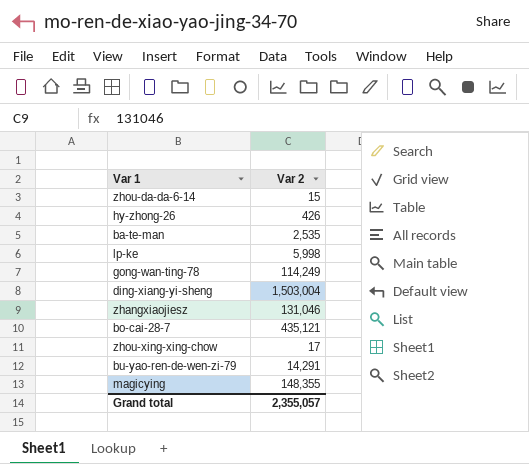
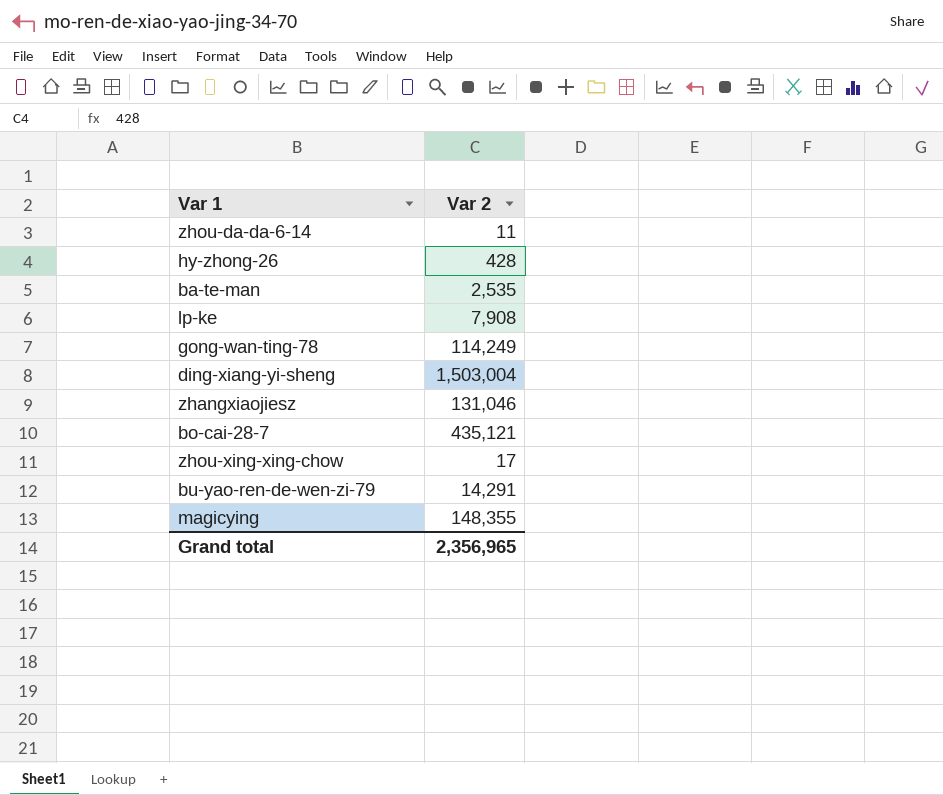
zhou-da-da-6-14 | Var 2: 15 -> 11
hy-zhong-26 | Var 2: 426 -> 428
lp-ke | Var 2: 5,998 -> 7,908
Grand total | Var 2: 2,355,057 -> 2,356,965

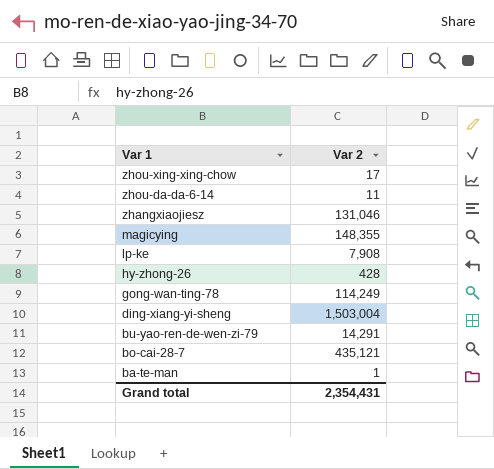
row order: none -> Var 1 descending
ba-te-man | Var 2: 2,535 -> 1
Grand total | Var 2: 2,356,965 -> 2,354,431

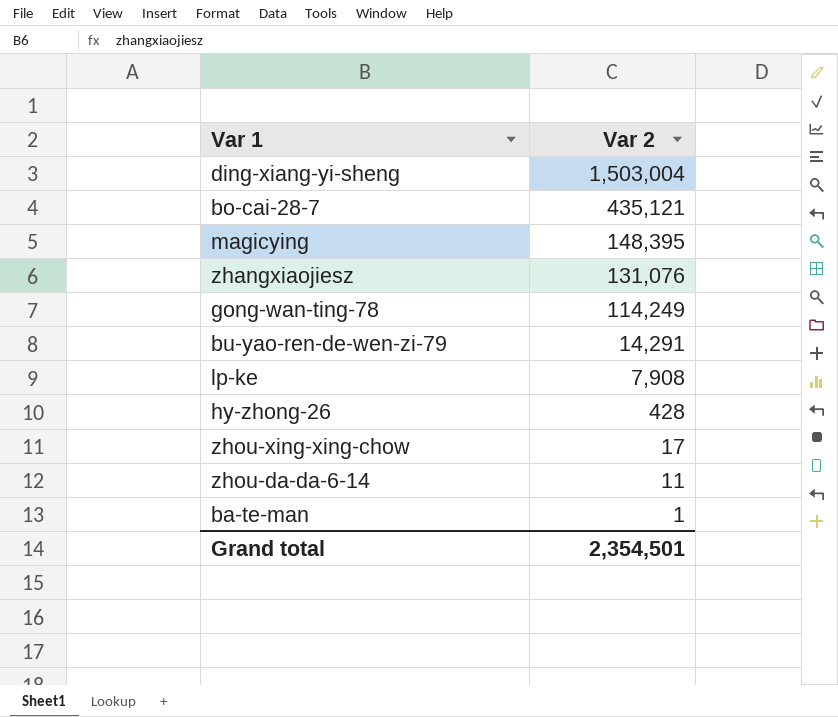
row order: Var 1 descending -> Var 2 descending
magicying | Var 2: 148,355 -> 148,395
zhangxiaojiesz | Var 2: 131,046 -> 131,076
Grand total | Var 2: 2,354,431 -> 2,354,501

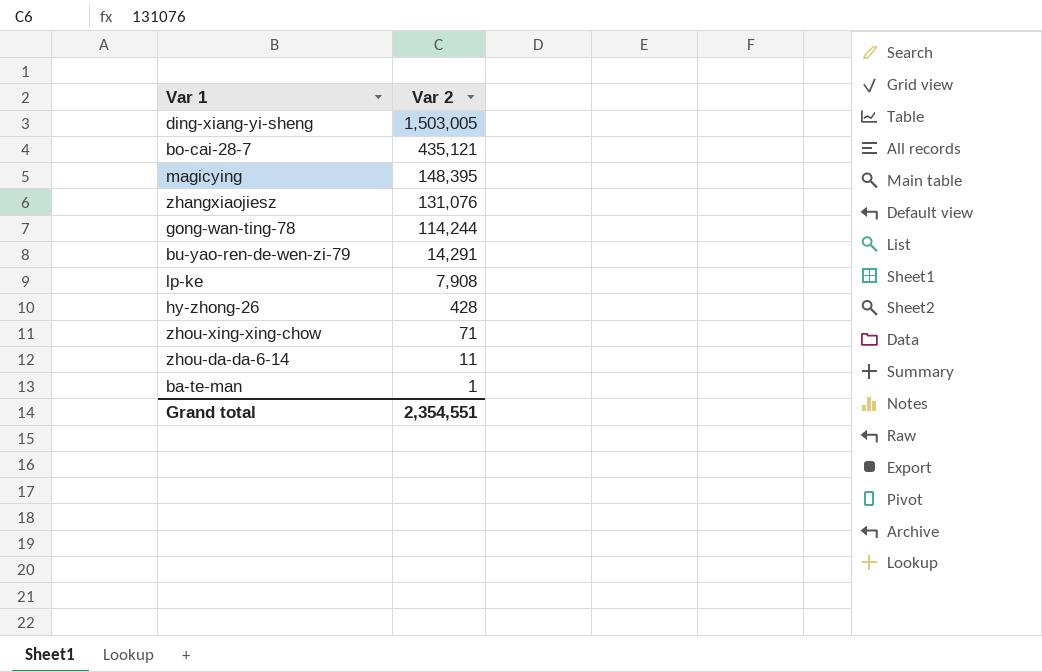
ding-xiang-yi-sheng | Var 2: 1,503,004 -> 1,503,005
gong-wan-ting-78 | Var 2: 114,249 -> 114,244
zhou-xing-xing-chow | Var 2: 17 -> 71
Grand total | Var 2: 2,354,501 -> 2,354,551

